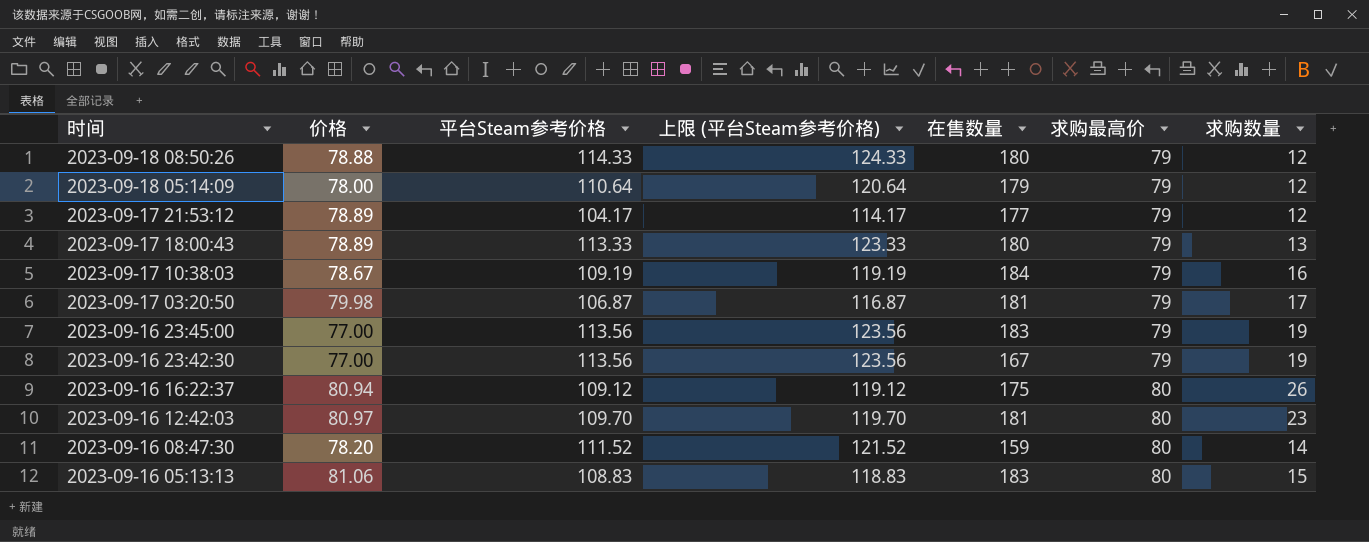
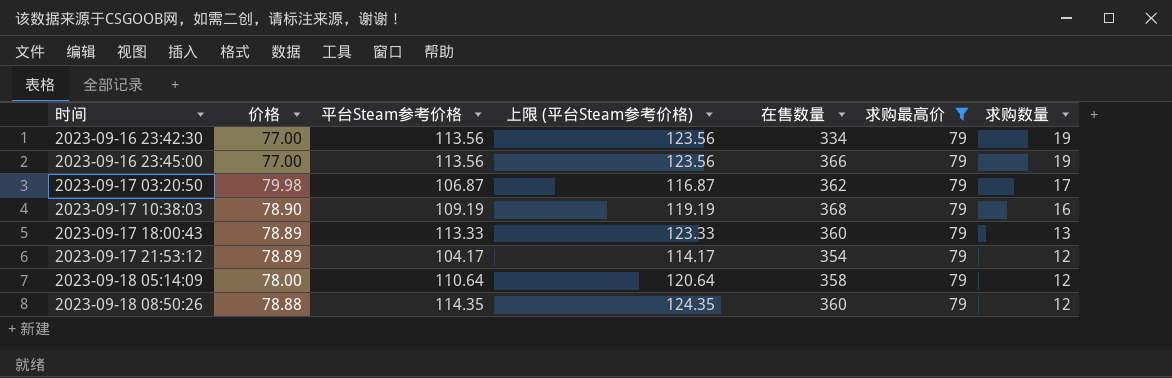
filter: none -> 求购最高价 = 79
row order: 时间 descending -> 时间 ascending
2023-09-16 23:42:30 | 在售数量: 167 -> 334
2023-09-16 23:45:00 | 在售数量: 183 -> 366
2023-09-17 03:20:50 | 在售数量: 181 -> 362
2023-09-17 10:38:03 | 价格: 78.67 -> 78.90
2023-09-17 10:38:03 | 在售数量: 184 -> 368
2023-09-17 18:00:43 | 在售数量: 180 -> 360
2023-09-17 21:53:12 | 在售数量: 177 -> 354
2023-09-18 05:14:09 | 在售数量: 179 -> 358
2023-09-18 08:50:26 | 平台Steam参考价格: 114.33 -> 114.35
2023-09-18 08:50:26 | 上限 (平台Steam参考价格): 124.33 -> 124.35
2023-09-18 08:50:26 | 在售数量: 180 -> 360

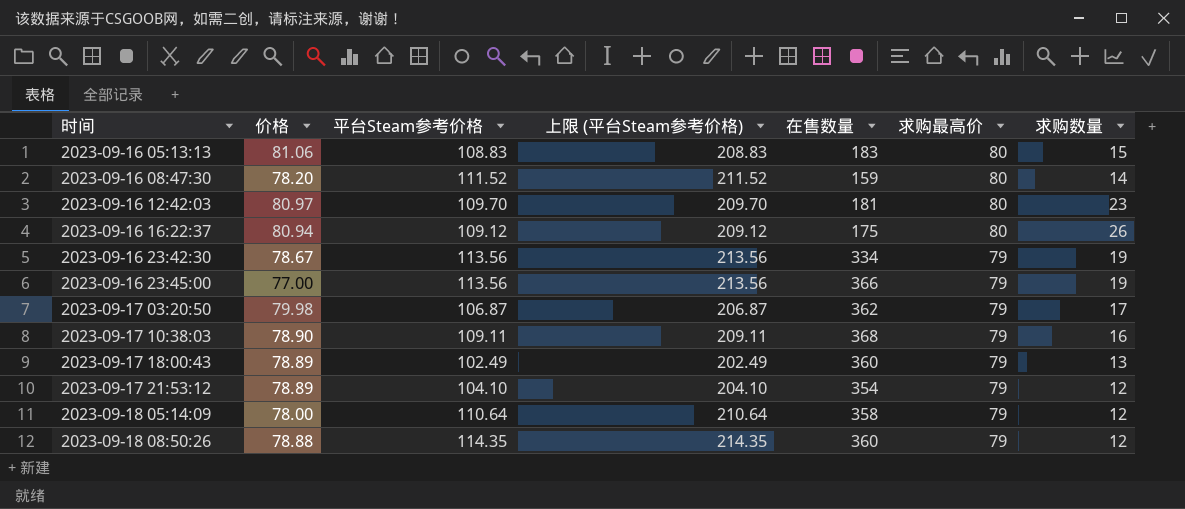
filter: 求购最高价 = 79 -> none
column 上限 (平台Steam参考价格) | formula: [平台Steam参考价格] + 10 -> [平台Steam参考价格] + 100
2023-09-16 23:42:30 | 价格: 77.00 -> 78.67
2023-09-17 10:38:03 | 平台Steam参考价格: 109.19 -> 109.11
2023-09-17 18:00:43 | 平台Steam参考价格: 113.33 -> 102.49
2023-09-17 21:53:12 | 平台Steam参考价格: 104.17 -> 104.10

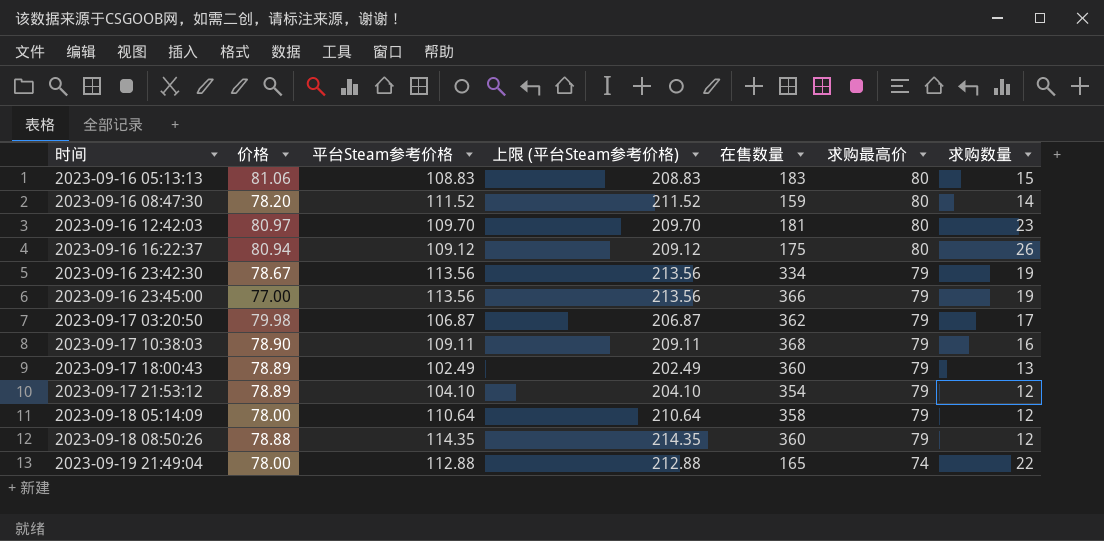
row 2023-09-19 21:49:04: none -> 78.00 | 112.88 | 212.88 | 165 | 74 | 22

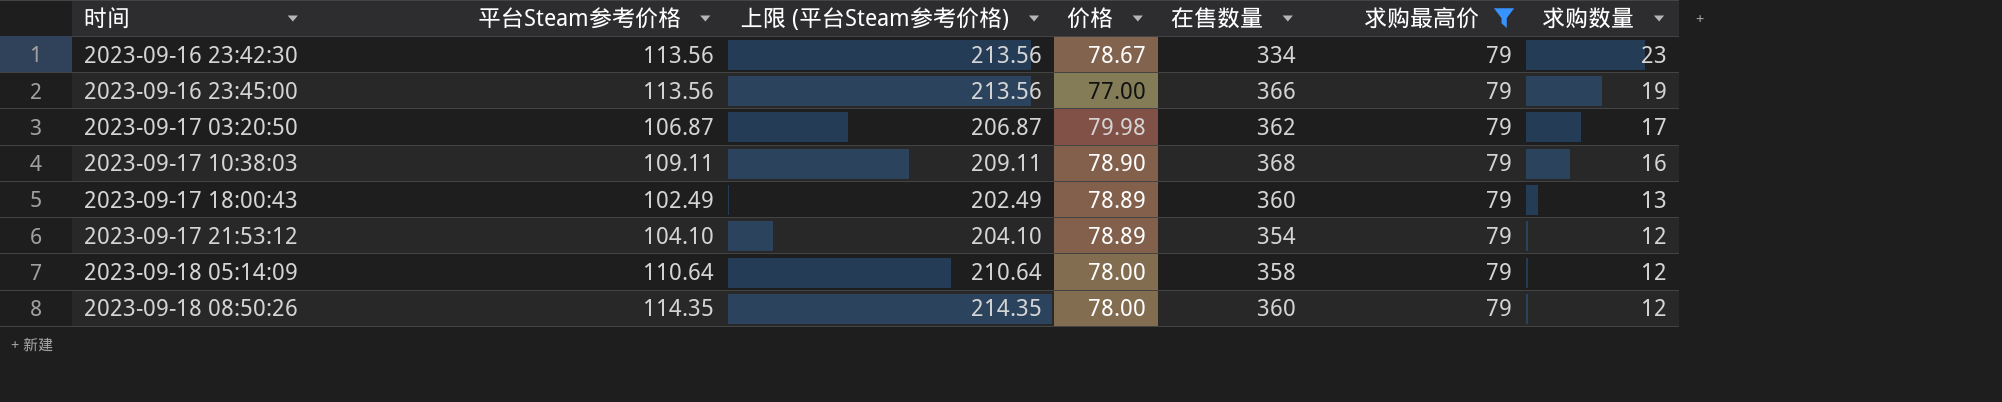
filter: none -> 求购最高价 = 79
column 价格 | position: 2 -> 4
2023-09-16 23:42:30 | 求购数量: 19 -> 23
2023-09-18 08:50:26 | 价格: 78.88 -> 78.00

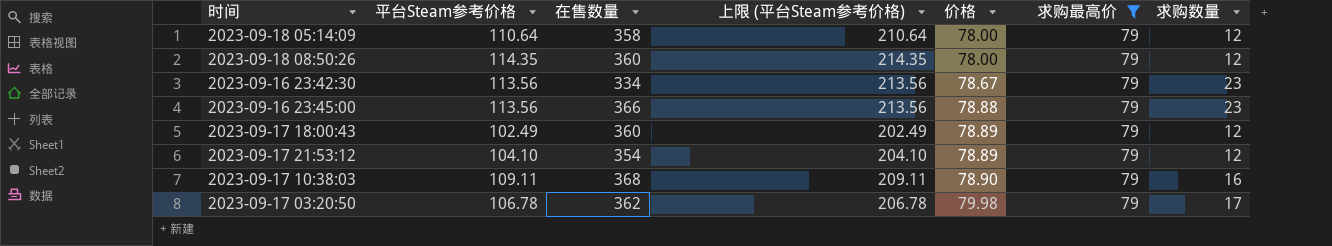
row order: 时间 ascending -> 价格 ascending
column 在售数量 | position: 5 -> 3
2023-09-16 23:45:00 | 价格: 77.00 -> 78.88
2023-09-16 23:45:00 | 求购数量: 19 -> 23
2023-09-17 18:00:43 | 求购数量: 13 -> 12
2023-09-17 03:20:50 | 平台Steam参考价格: 106.87 -> 106.78
2023-09-17 03:20:50 | 上限 (平台Steam参考价格): 206.87 -> 206.78

